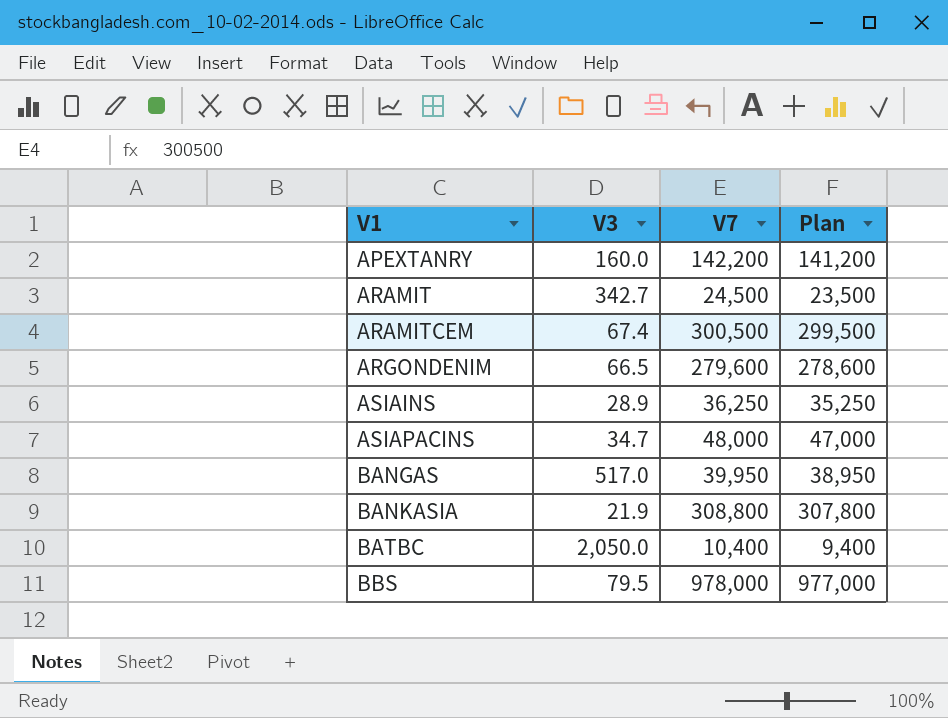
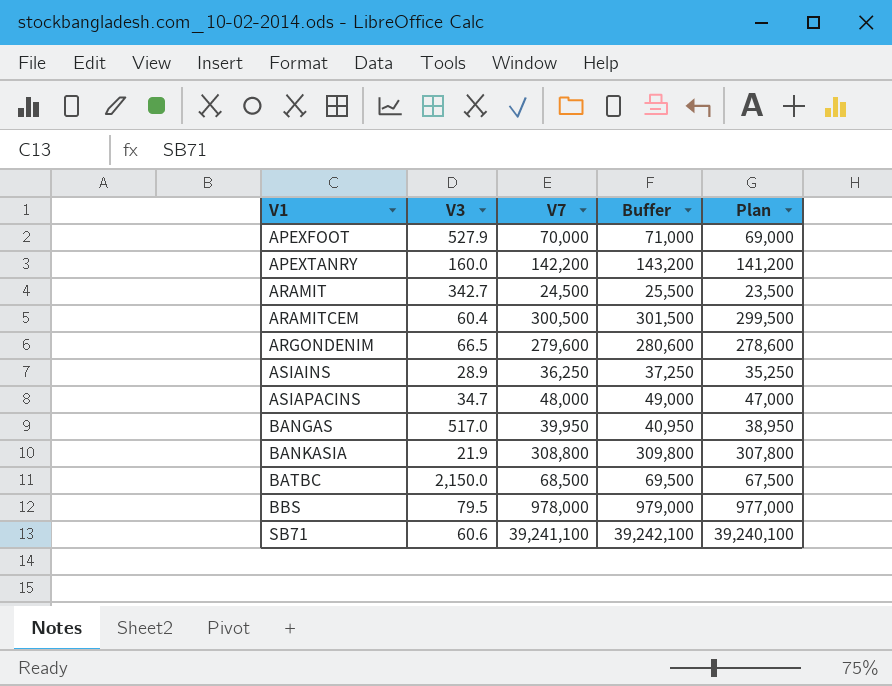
column Buffer | formula: none -> [V7] + 1000
row APEXFOOT: none -> 527.9 | 70,000 | 71,000 | 69,000
ARAMITCEM | V3: 67.4 -> 60.4
BATBC | V3: 2,050.0 -> 2,150.0
BATBC | V7: 10,400 -> 68,500
BATBC | Plan: 9,400 -> 67,500
row SB71: none -> 60.6 | 39,241,100 | 39,242,100 | 39,240,100

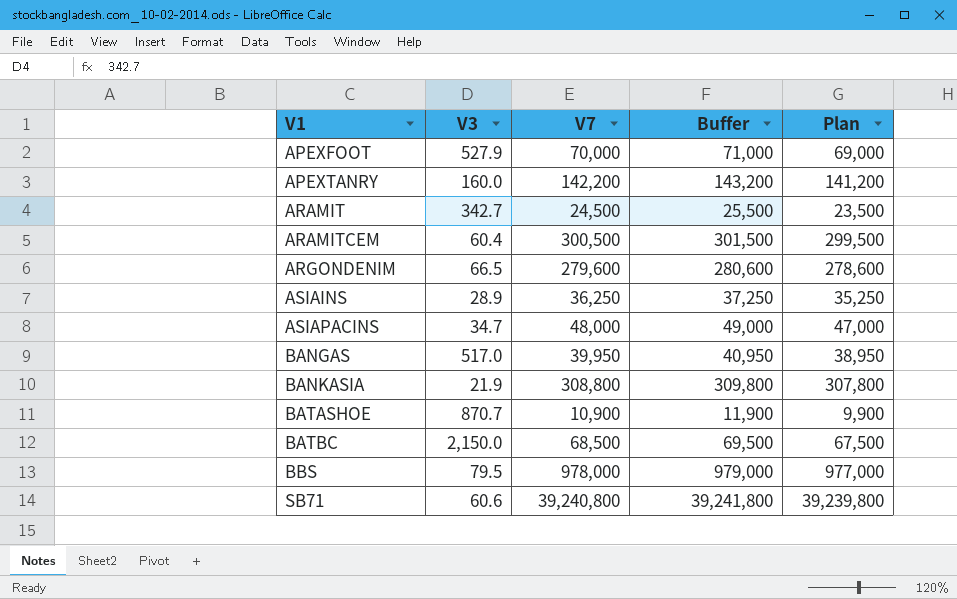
row BATASHOE: none -> 870.7 | 10,900 | 11,900 | 9,900
SB71 | V7: 39,241,100 -> 39,240,800
SB71 | Buffer: 39,242,100 -> 39,241,800
SB71 | Plan: 39,240,100 -> 39,239,800

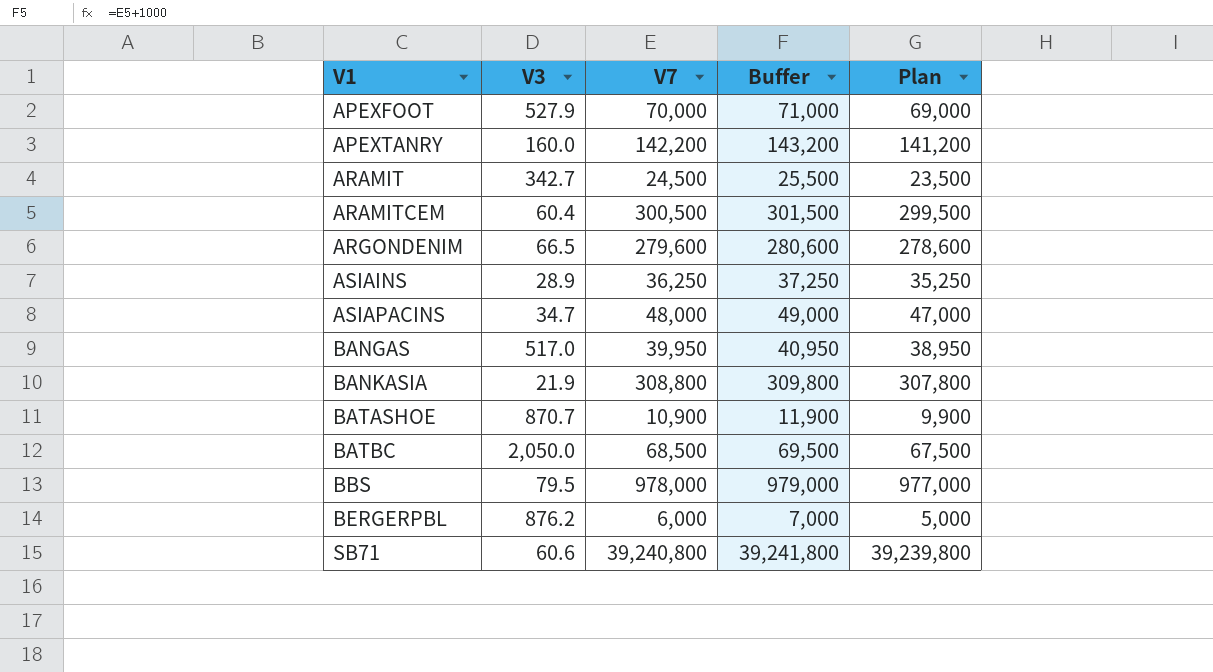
BATBC | V3: 2,150.0 -> 2,050.0
row BERGERPBL: none -> 876.2 | 6,000 | 7,000 | 5,000

